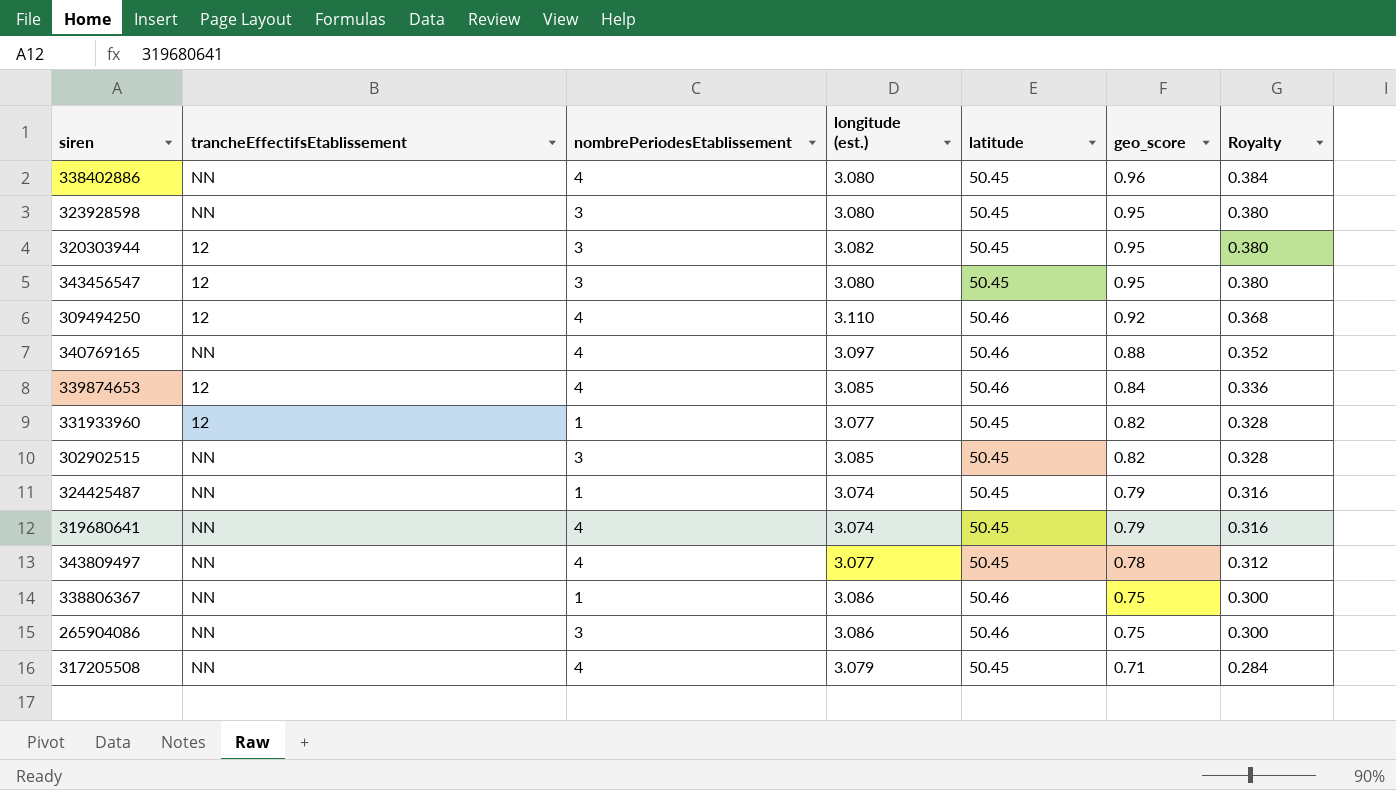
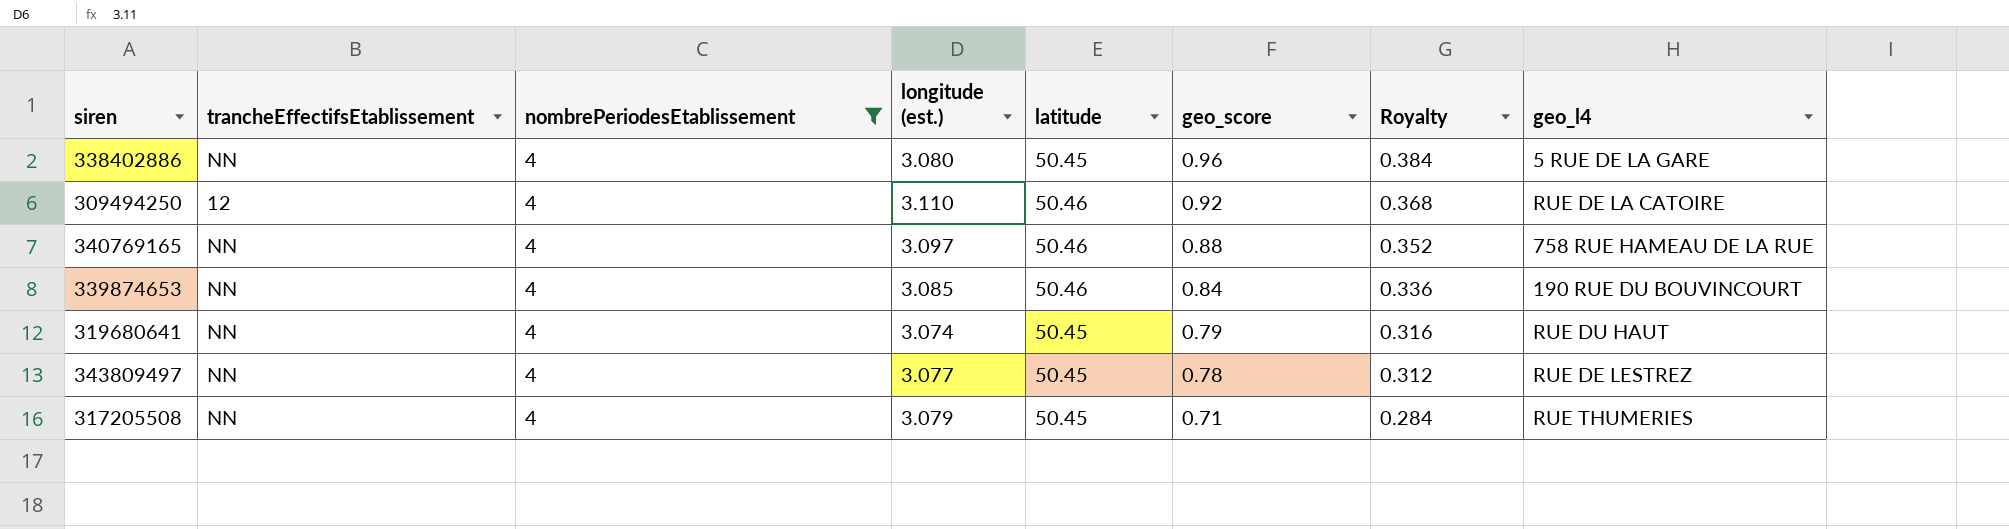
filter: none -> nombrePeriodesEtablissement = 4
column geo_l4 | position: none -> 8
339874653 | trancheEffectifsEtablissement: 12 -> NN

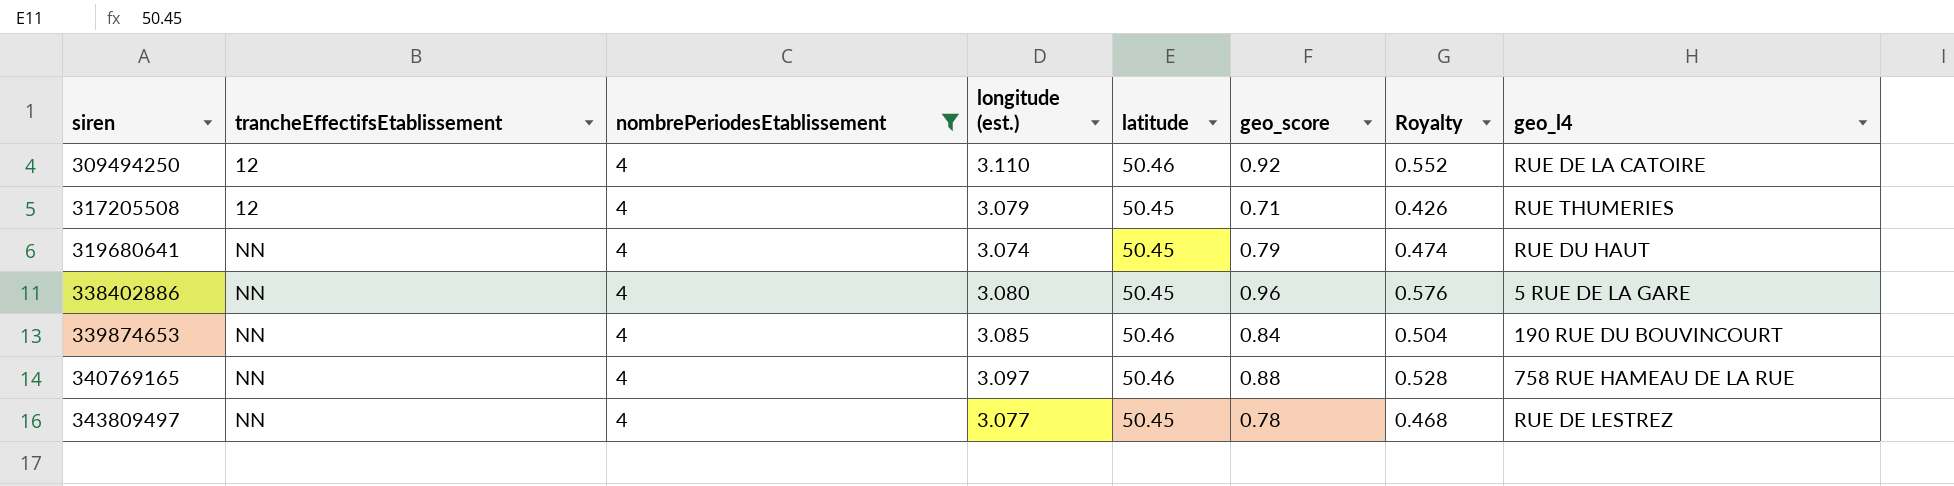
row order: geo_score descending -> siren ascending
column Royalty | formula: [geo_score] * 0.4 -> [geo_score] * 0.6
317205508 | trancheEffectifsEtablissement: NN -> 12

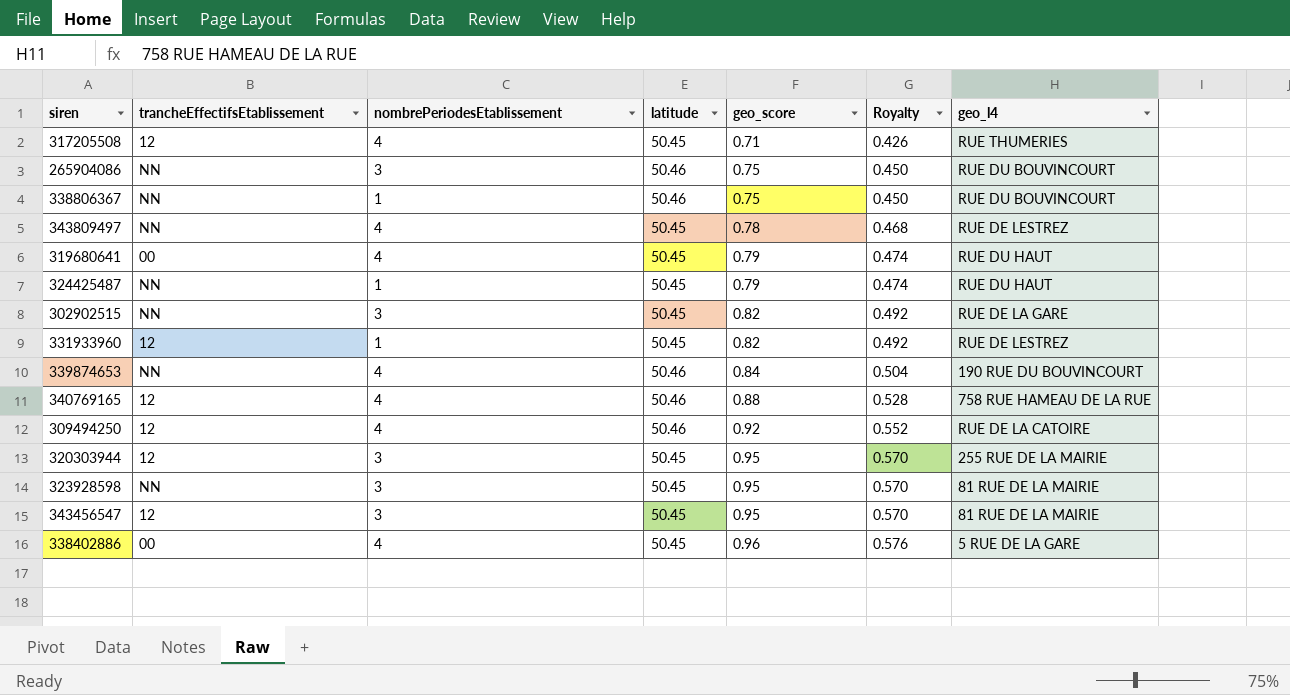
filter: nombrePeriodesEtablissement = 4 -> none
row order: siren ascending -> geo_score ascending
column longitude (est.) | position: 4 -> none
319680641 | trancheEffectifsEtablissement: NN -> 00
340769165 | trancheEffectifsEtablissement: NN -> 12
338402886 | trancheEffectifsEtablissement: NN -> 00

